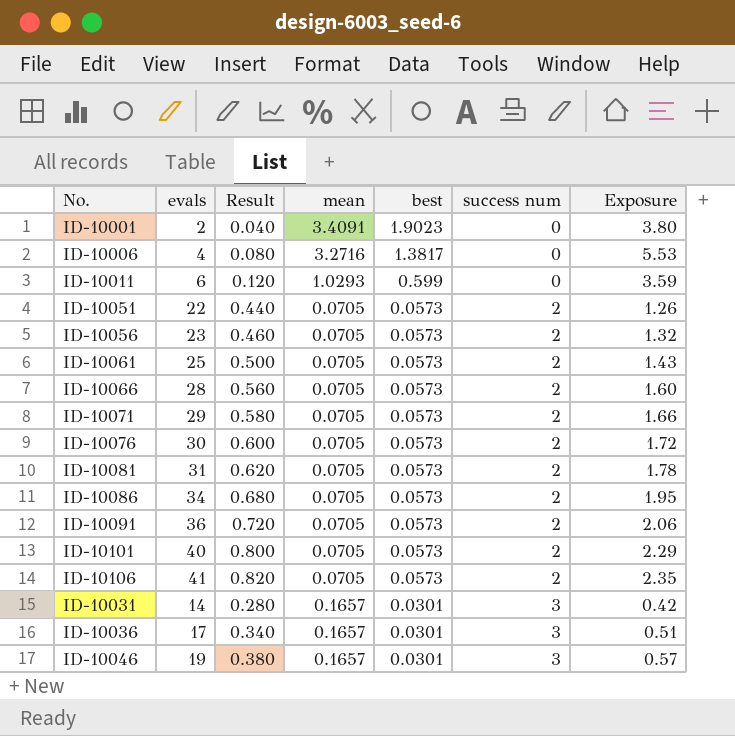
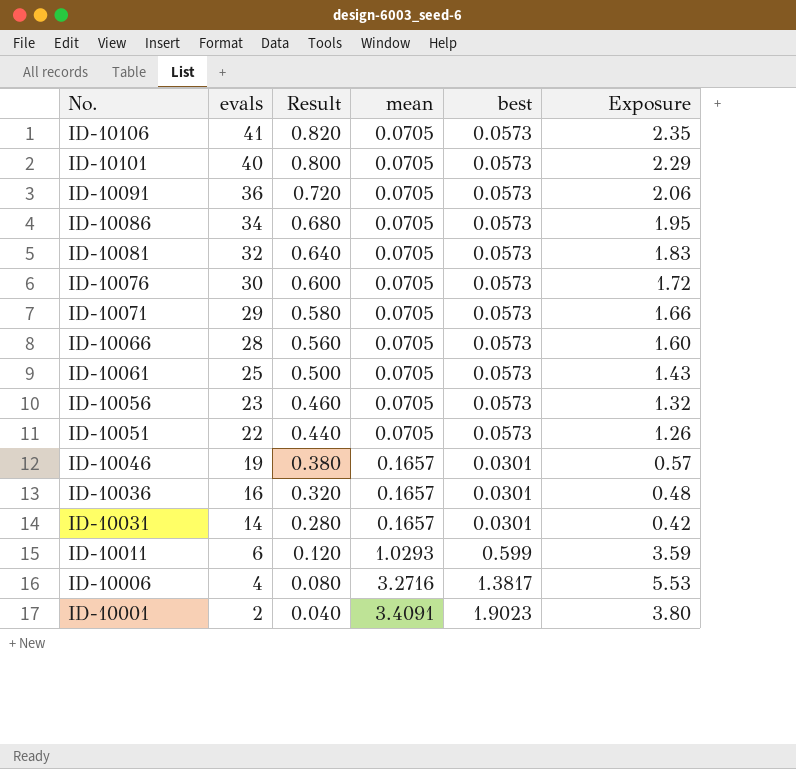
row order: best descending -> No. descending
column success num | position: 6 -> none
ID-10081 | evals: 31 -> 32
ID-10081 | Result: 0.620 -> 0.640
ID-10081 | Exposure: 1.78 -> 1.83
ID-10036 | evals: 17 -> 16
ID-10036 | Result: 0.340 -> 0.320
ID-10036 | Exposure: 0.51 -> 0.48

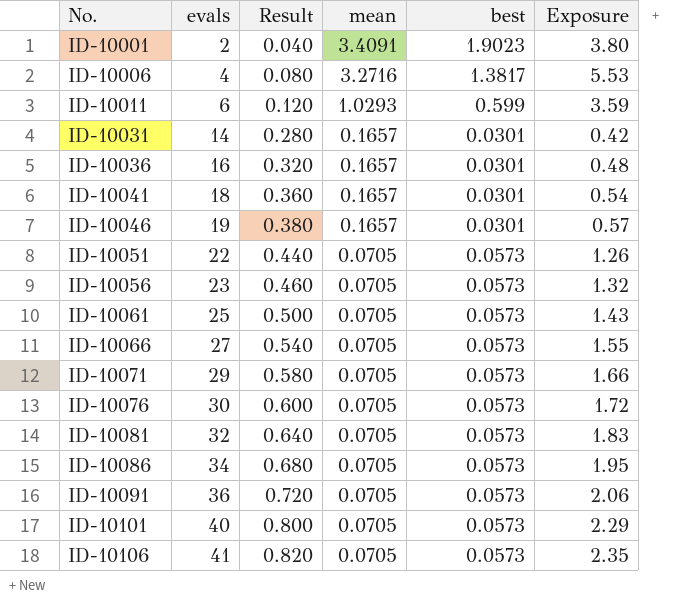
row order: No. descending -> No. ascending
row ID-10041: none -> 18 | 0.360 | 0.1657 | 0.0301 | 0.54
ID-10066 | evals: 28 -> 27
ID-10066 | Result: 0.560 -> 0.540
ID-10066 | Exposure: 1.60 -> 1.55

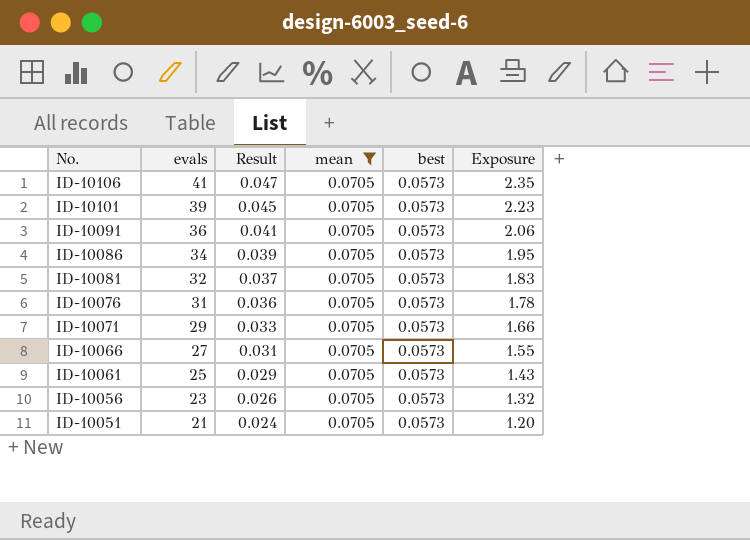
filter: none -> mean = 0.0705
row order: No. ascending -> No. descending
column Result | formula: [evals] * 0.02 -> [Exposure] * 0.02
ID-10101 | evals: 40 -> 39
ID-10101 | Exposure: 2.29 -> 2.23
ID-10076 | evals: 30 -> 31
ID-10076 | Exposure: 1.72 -> 1.78
ID-10051 | evals: 22 -> 21
ID-10051 | Exposure: 1.26 -> 1.20

